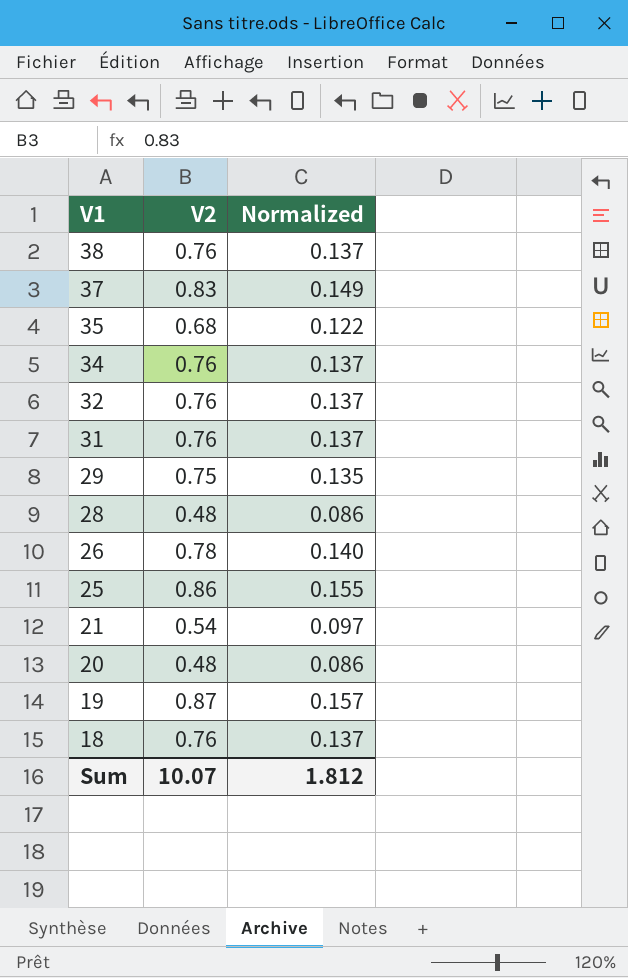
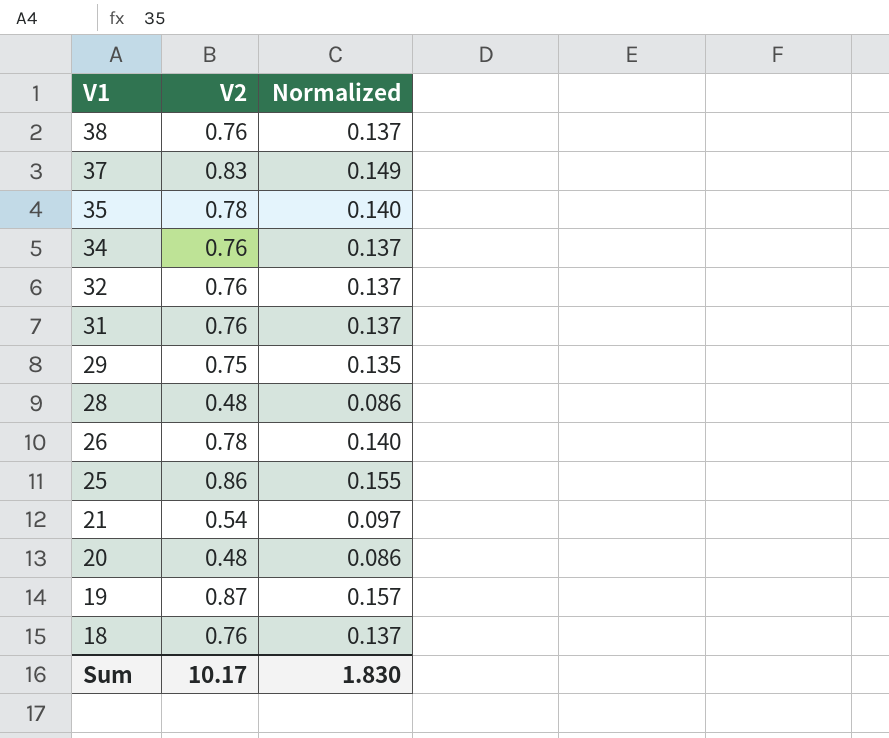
35 | V2: 0.68 -> 0.78
35 | Normalized: 0.122 -> 0.140
Sum | V2: 10.07 -> 10.17
Sum | Normalized: 1.812 -> 1.830

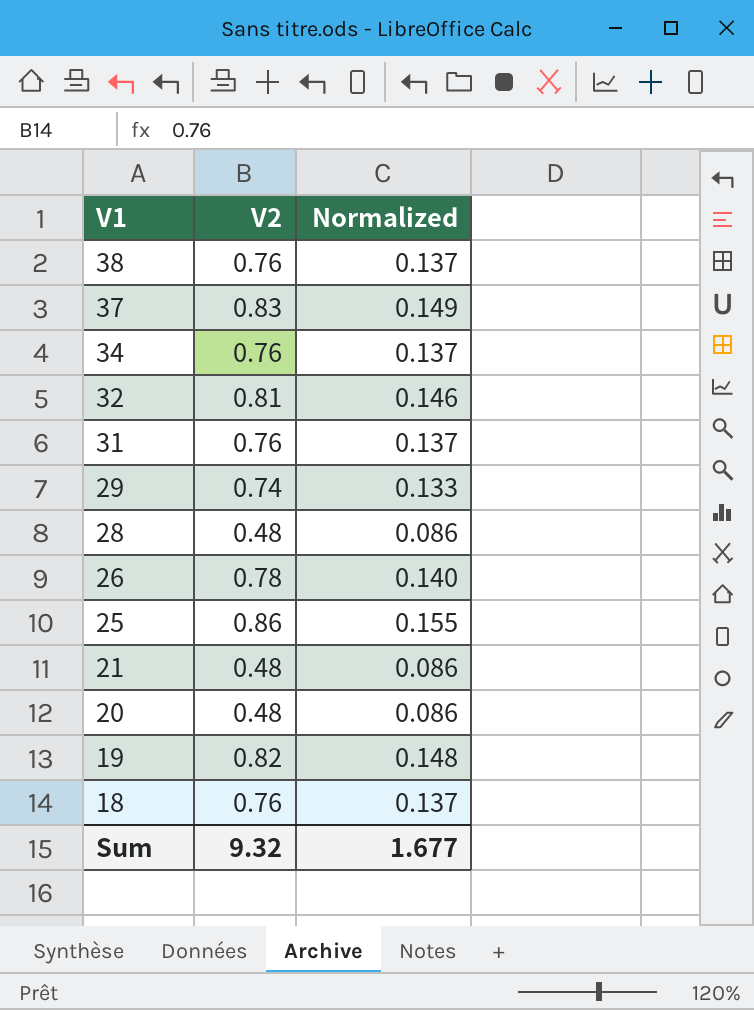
row 35: 0.78 | 0.140 -> none
32 | V2: 0.76 -> 0.81
32 | Normalized: 0.137 -> 0.146
29 | V2: 0.75 -> 0.74
29 | Normalized: 0.135 -> 0.133
21 | V2: 0.54 -> 0.48
21 | Normalized: 0.097 -> 0.086
19 | V2: 0.87 -> 0.82
19 | Normalized: 0.157 -> 0.148
Sum | V2: 10.17 -> 9.32
Sum | Normalized: 1.830 -> 1.677

